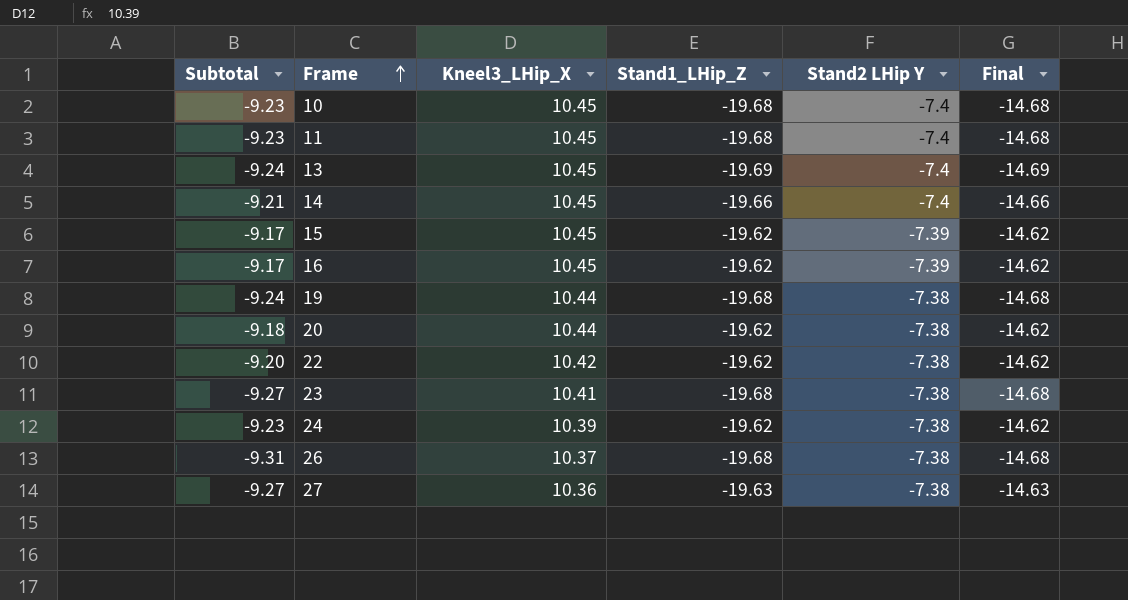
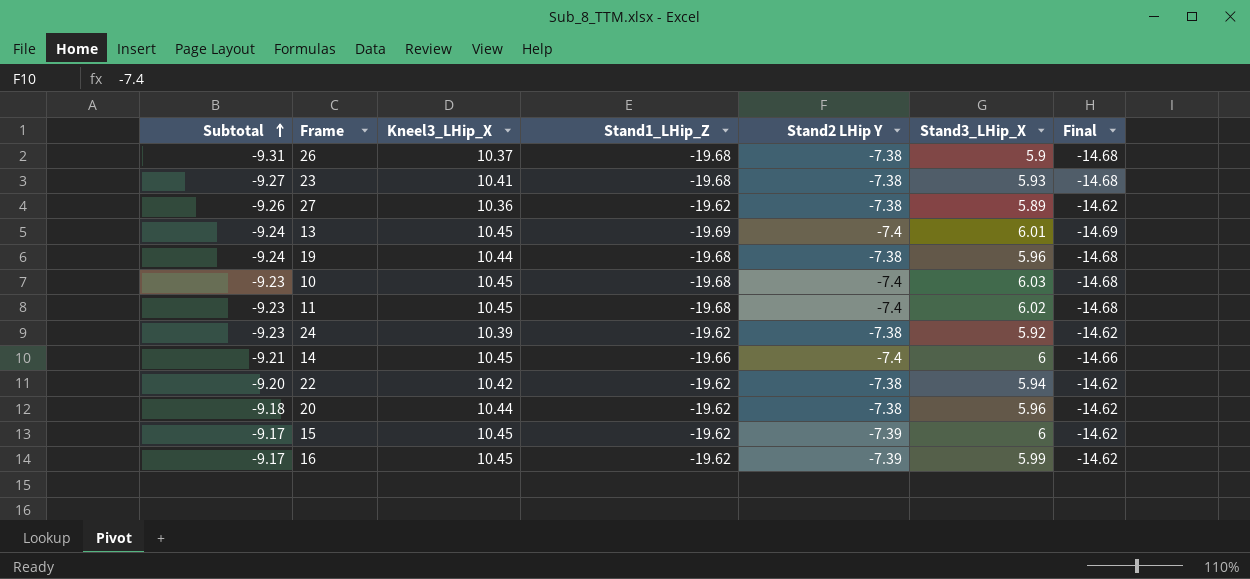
row order: Frame ascending -> Subtotal ascending
column Stand3_LHip_X | position: none -> 6
27 | Subtotal: -9.27 -> -9.26
27 | Stand1_LHip_Z: -19.63 -> -19.62
27 | Final: -14.63 -> -14.62

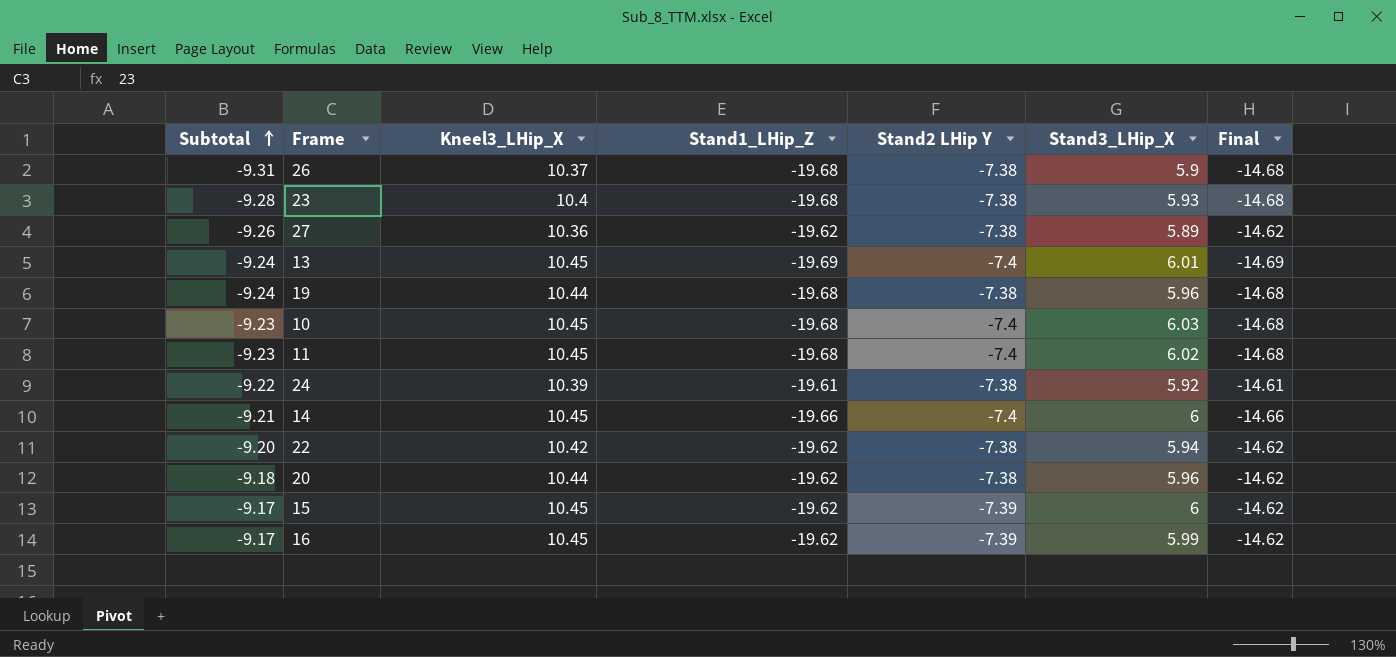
23 | Subtotal: -9.27 -> -9.28
23 | Kneel3_LHip_X: 10.41 -> 10.4
24 | Subtotal: -9.23 -> -9.22
24 | Stand1_LHip_Z: -19.62 -> -19.61
24 | Final: -14.62 -> -14.61

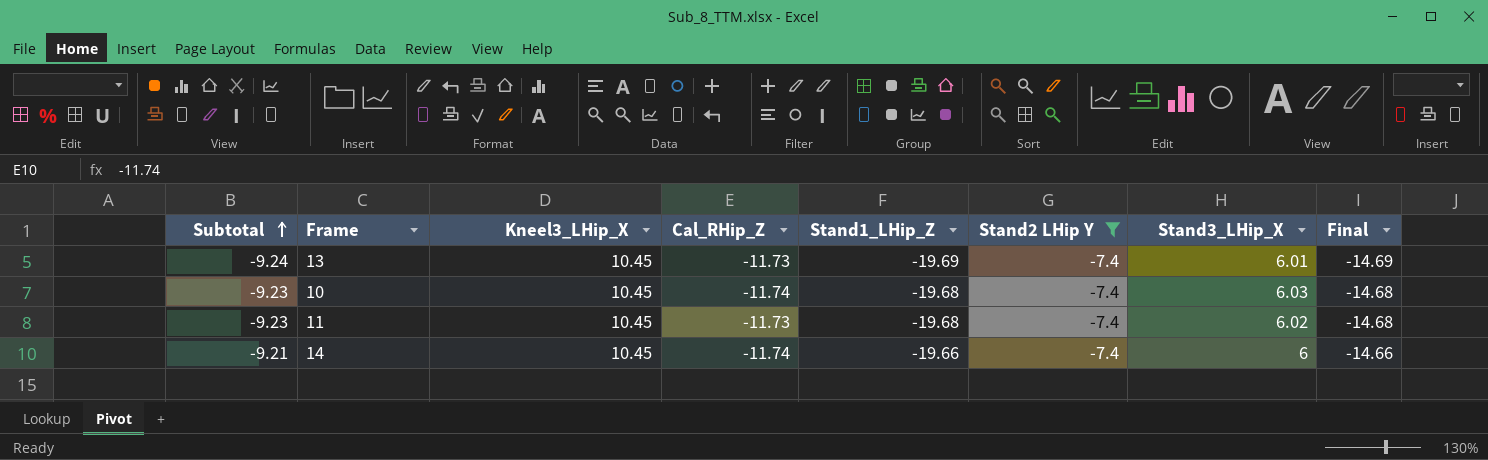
filter: none -> Stand2 LHip Y = -7.4
column Cal_RHip_Z | position: none -> 4

